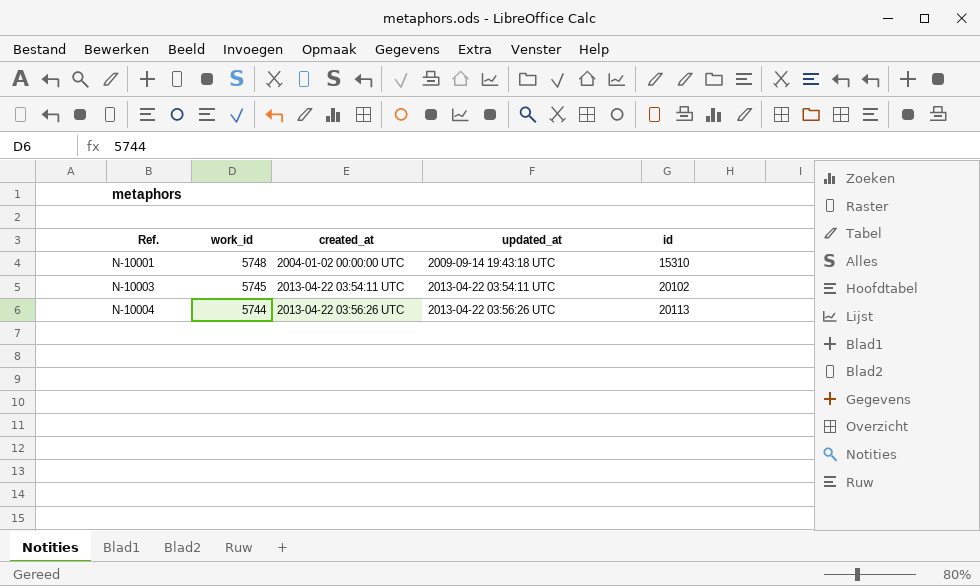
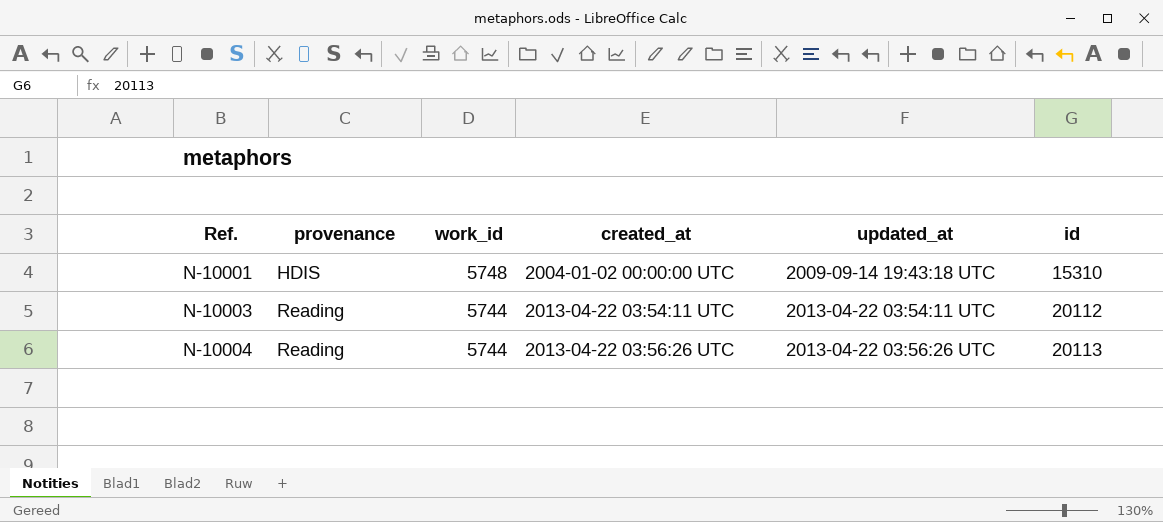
column provenance | position: none -> 2
N-10003 | work_id: 5745 -> 5744
N-10003 | id: 20102 -> 20112

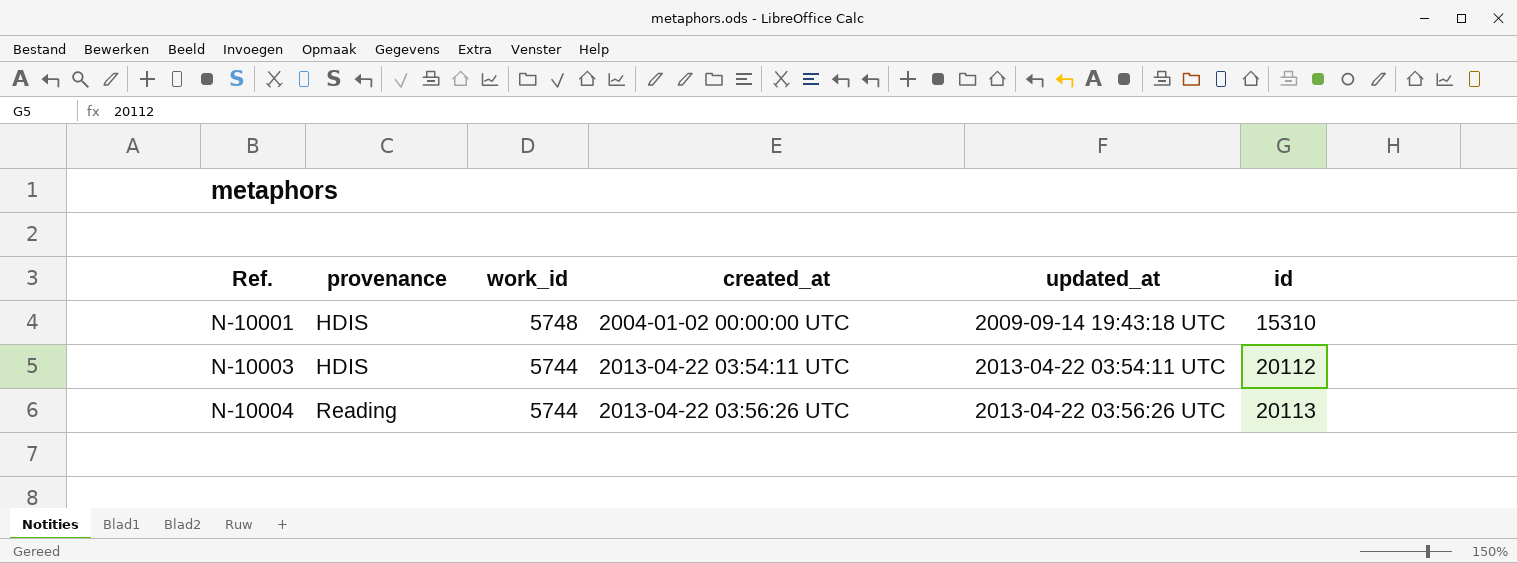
N-10003 | provenance: Reading -> HDIS

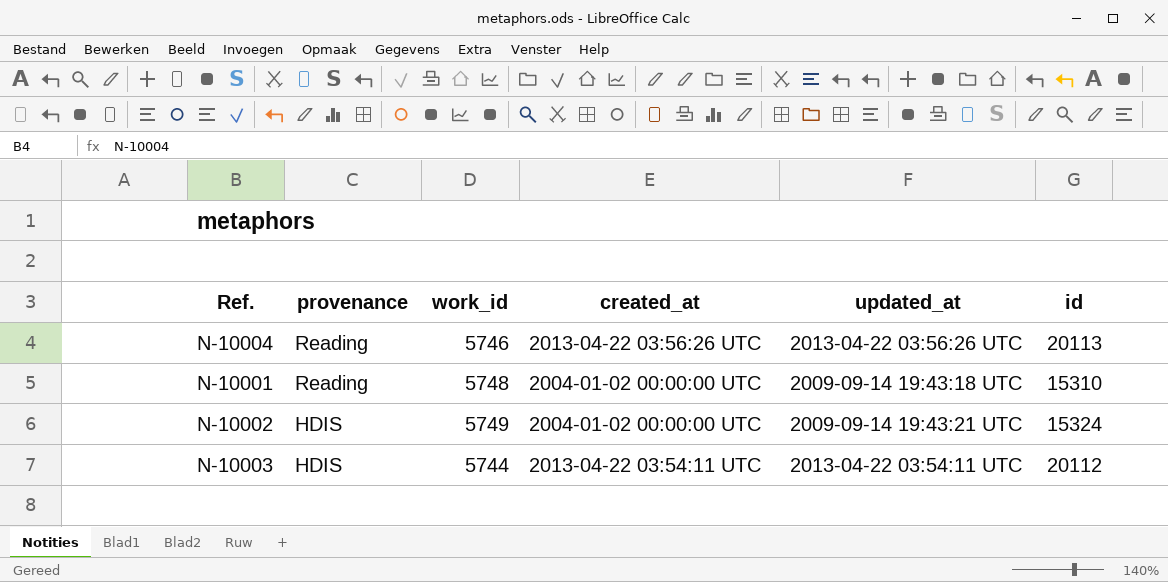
row order: Ref. ascending -> provenance descending
N-10004 | work_id: 5744 -> 5746
N-10001 | provenance: HDIS -> Reading
row N-10002: none -> HDIS | 5749 | 2004-01-02 00:00:00 UTC | 2009-09-14 19:43:21 UTC | 15324

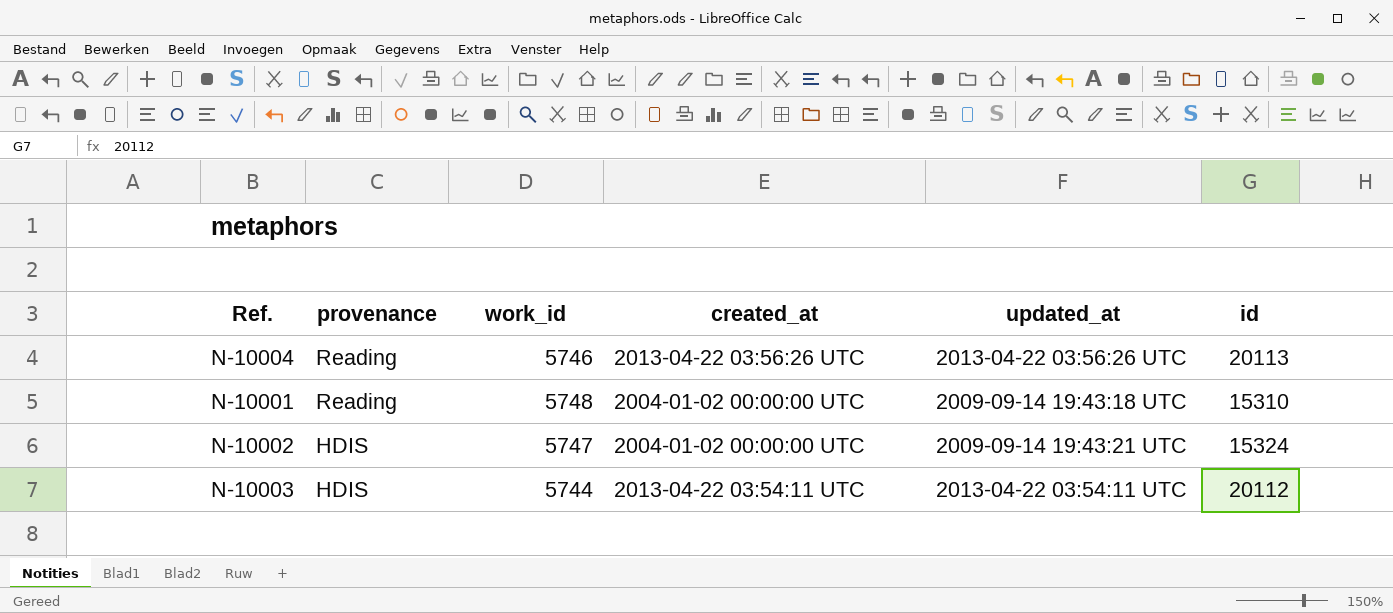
N-10002 | work_id: 5749 -> 5747

